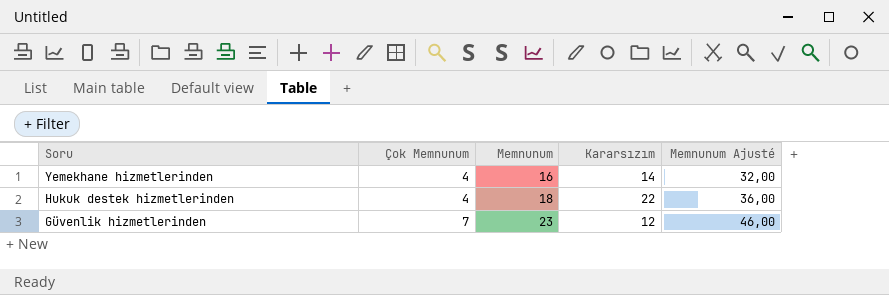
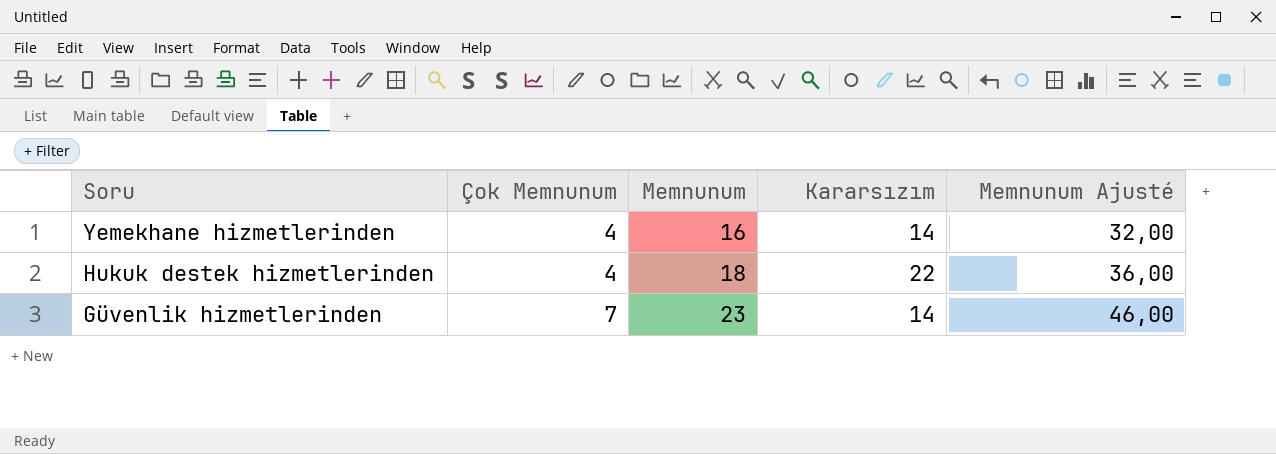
Güvenlik hizmetlerinden | Kararsızım: 12 -> 14

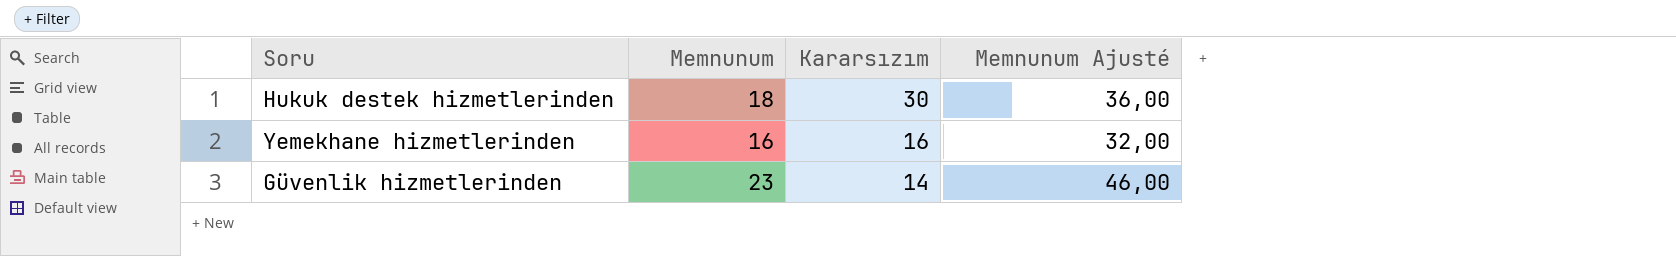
row order: Soru descending -> Kararsızım descending
column Çok Memnunum | position: 2 -> none
Hukuk destek hizmetlerinden | Kararsızım: 22 -> 30
Yemekhane hizmetlerinden | Kararsızım: 14 -> 16

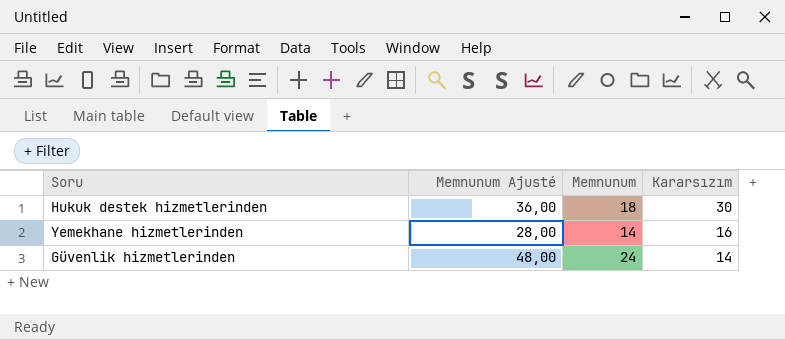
column Memnunum Ajusté | position: 4 -> 2
Yemekhane hizmetlerinden | Memnunum Ajusté: 32,00 -> 28,00
Yemekhane hizmetlerinden | Memnunum: 16 -> 14
Güvenlik hizmetlerinden | Memnunum Ajusté: 46,00 -> 48,00
Güvenlik hizmetlerinden | Memnunum: 23 -> 24

